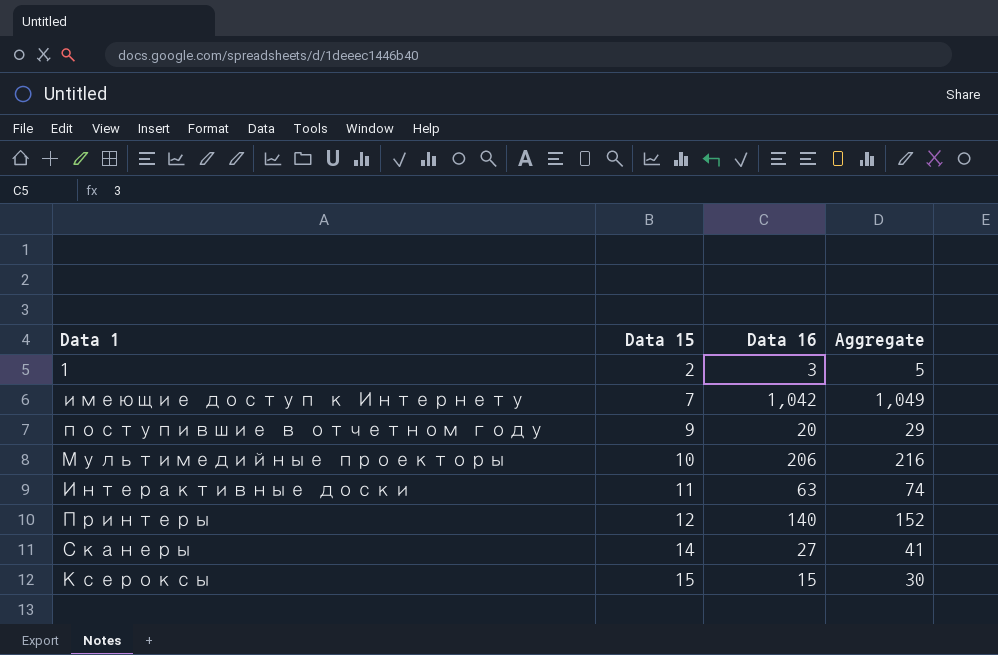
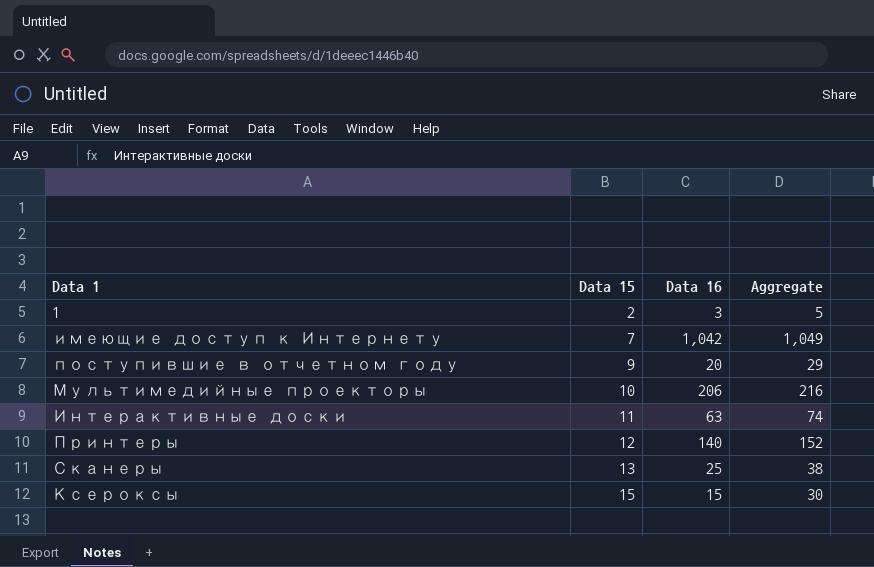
Сканеры | Data 15: 14 -> 13
Сканеры | Data 16: 27 -> 25
Сканеры | Aggregate: 41 -> 38

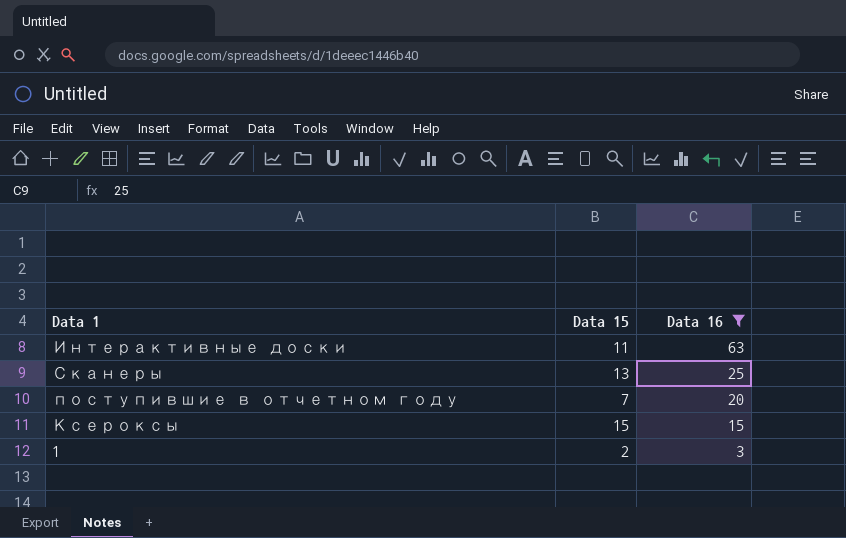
filter: none -> Data 16 <= 63
row order: Data 15 ascending -> Data 16 descending
column Aggregate | formula: [Data 15] + [Data 16] -> none
поступившие в отчетном году | Data 15: 9 -> 7

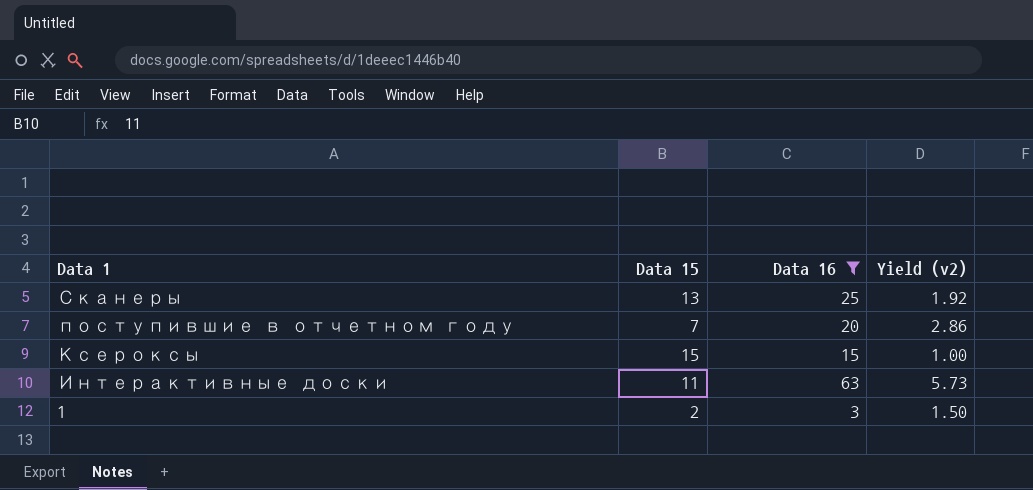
row order: Data 16 descending -> Data 1 descending
column Yield (v2) | formula: none -> [Data 16] / [Data 15]

